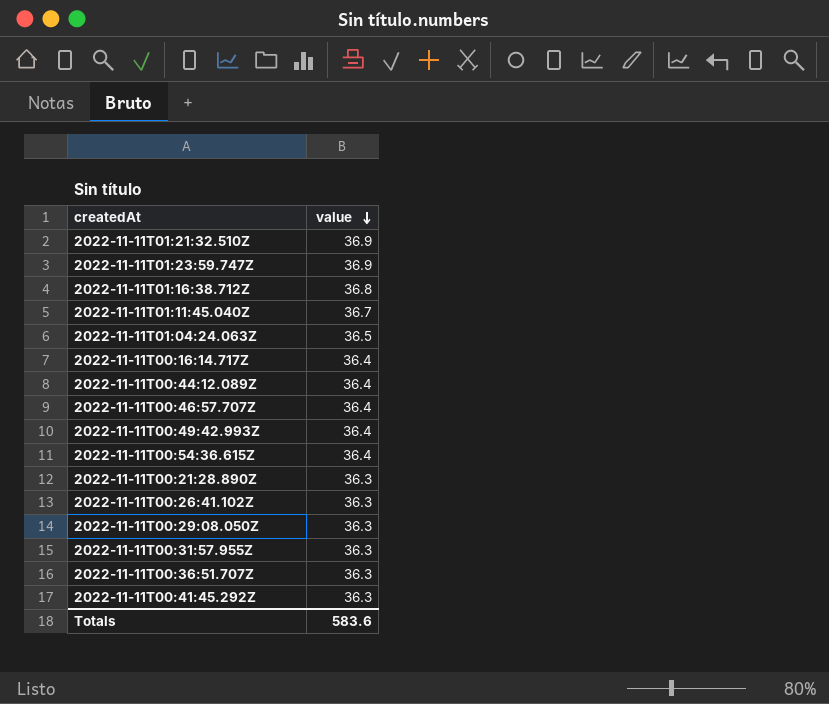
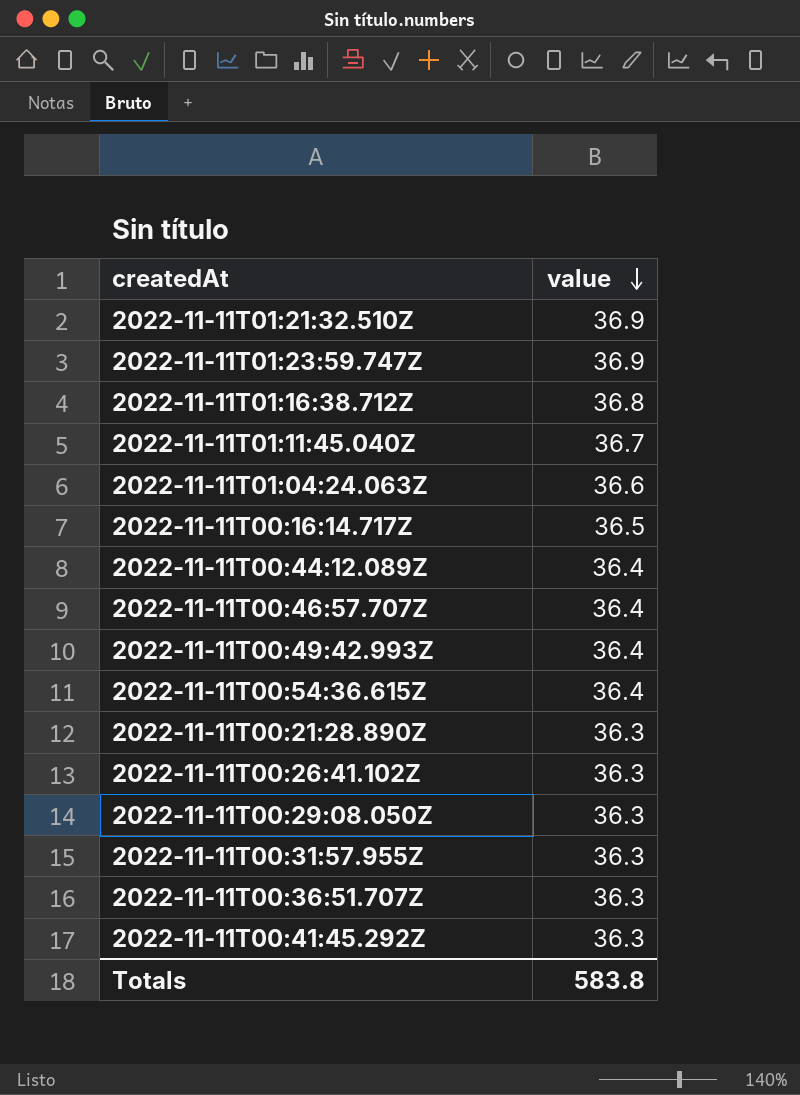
2022-11-11T01:04:24.063Z | value: 36.5 -> 36.6
2022-11-11T00:16:14.717Z | value: 36.4 -> 36.5
Totals | value: 583.6 -> 583.8

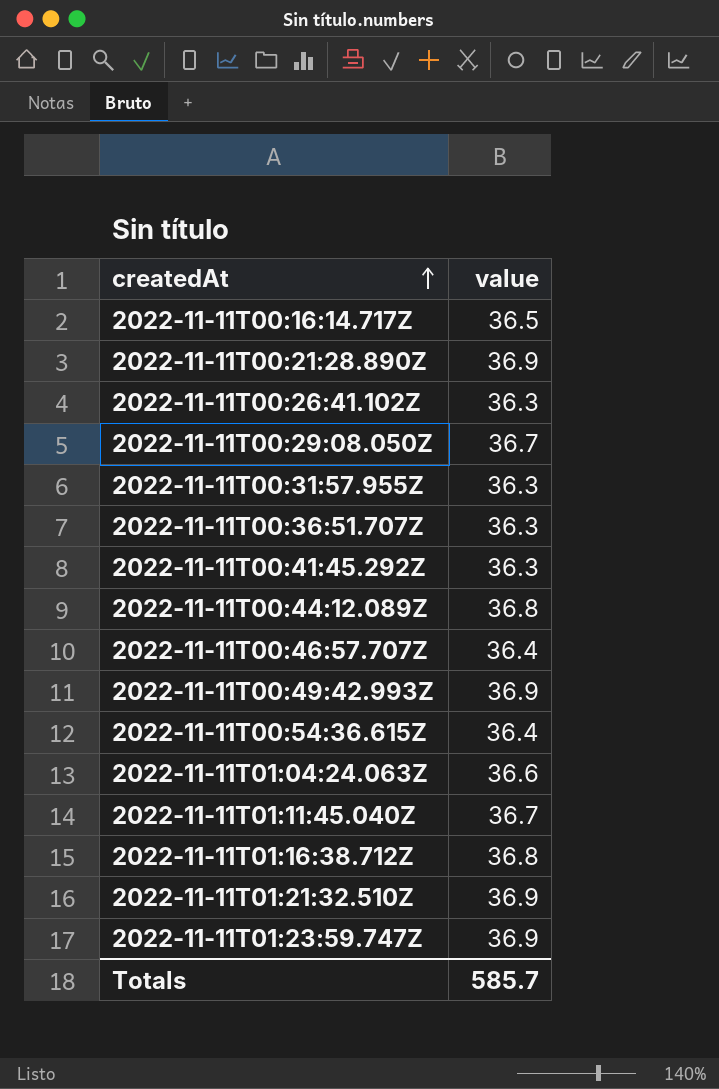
row order: value descending -> createdAt ascending
2022-11-11T00:21:28.890Z | value: 36.3 -> 36.9
2022-11-11T00:29:08.050Z | value: 36.3 -> 36.7
2022-11-11T00:44:12.089Z | value: 36.4 -> 36.8
2022-11-11T00:49:42.993Z | value: 36.4 -> 36.9
Totals | value: 583.8 -> 585.7

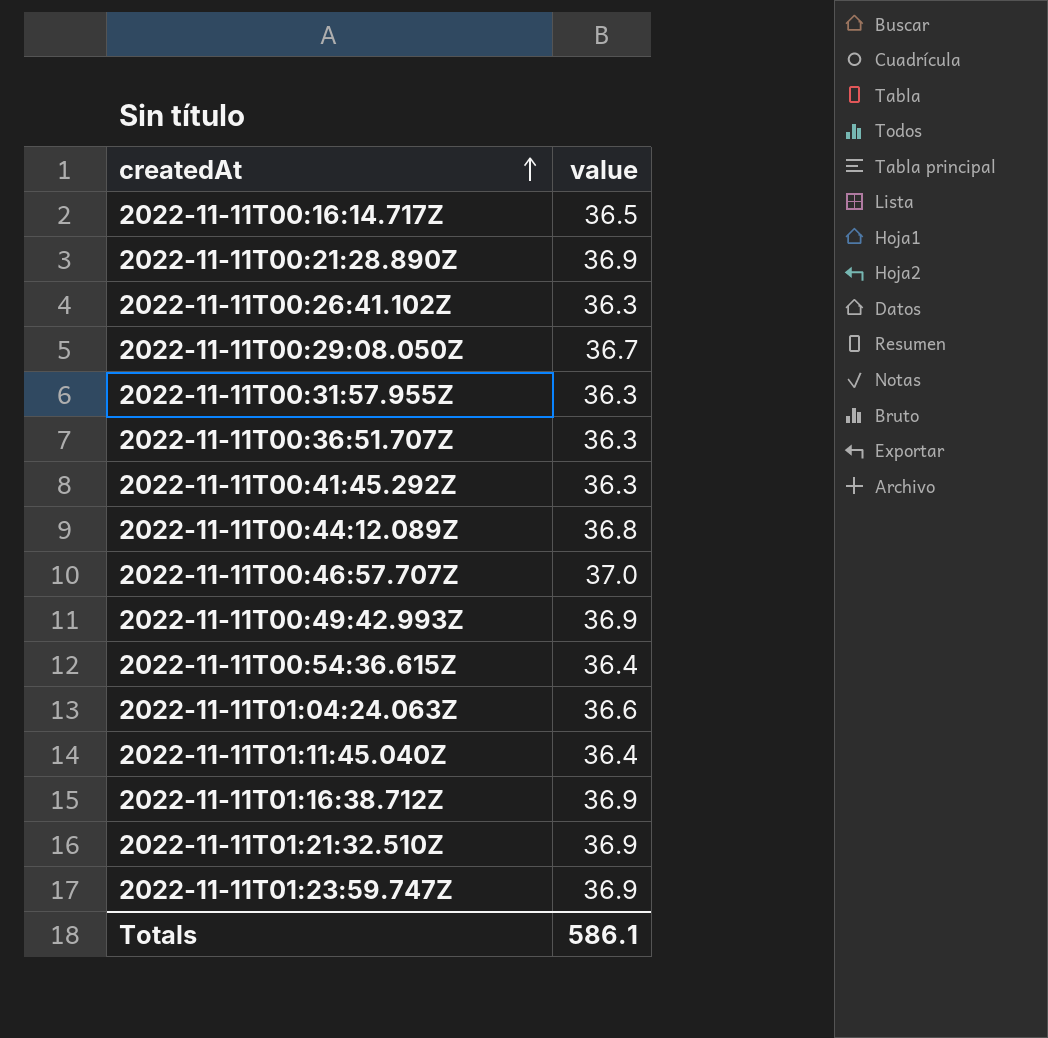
2022-11-11T00:46:57.707Z | value: 36.4 -> 37.0
2022-11-11T01:11:45.040Z | value: 36.7 -> 36.4
2022-11-11T01:16:38.712Z | value: 36.8 -> 36.9
Totals | value: 585.7 -> 586.1

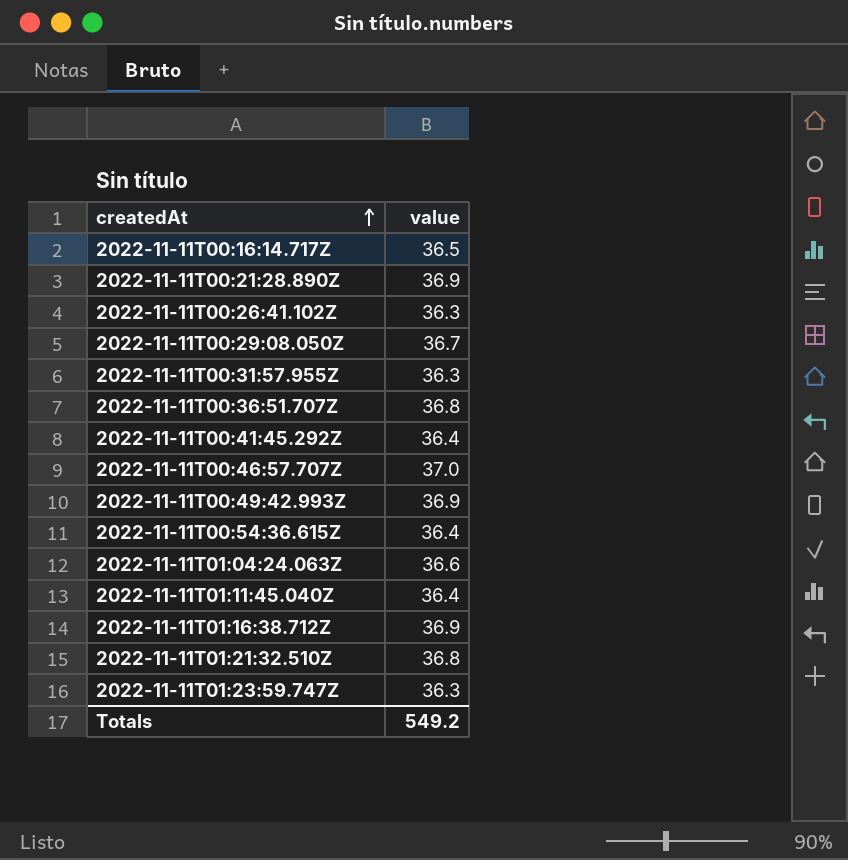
row 2022-11-11T00:44:12.089Z: 36.8 -> none
2022-11-11T00:36:51.707Z | value: 36.3 -> 36.8
2022-11-11T00:41:45.292Z | value: 36.3 -> 36.4
2022-11-11T01:21:32.510Z | value: 36.9 -> 36.8
2022-11-11T01:23:59.747Z | value: 36.9 -> 36.3
Totals | value: 586.1 -> 549.2

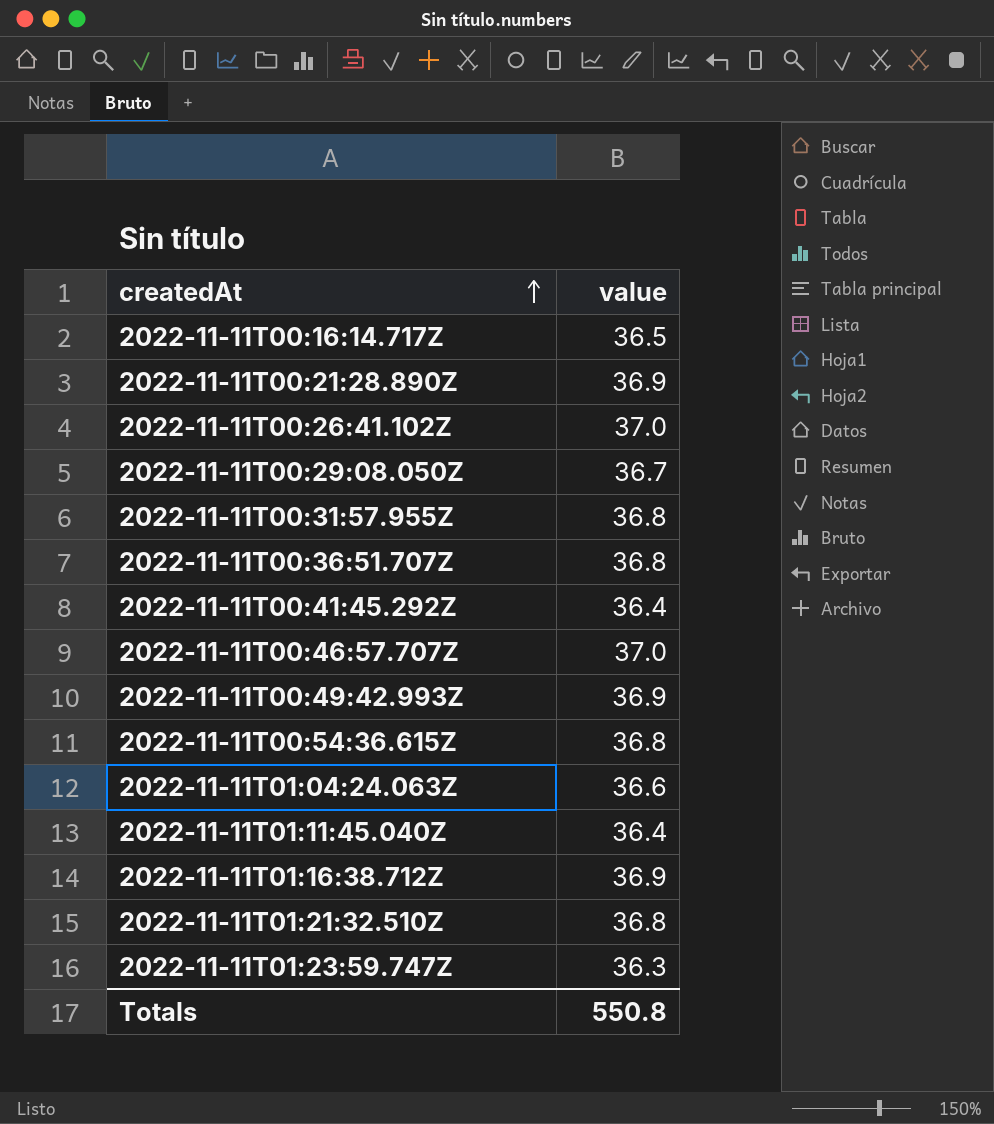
2022-11-11T00:26:41.102Z | value: 36.3 -> 37.0
2022-11-11T00:31:57.955Z | value: 36.3 -> 36.8
2022-11-11T00:54:36.615Z | value: 36.4 -> 36.8
Totals | value: 549.2 -> 550.8

